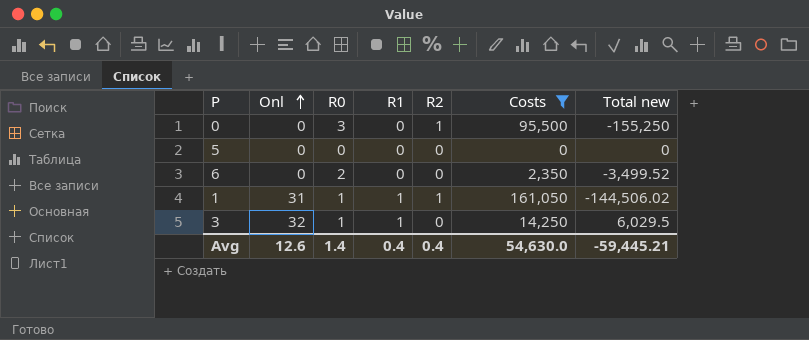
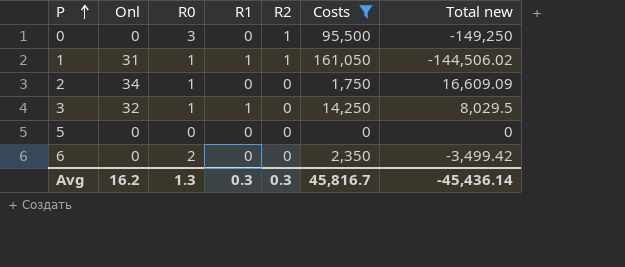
row order: Onl ascending -> P ascending
0 | Total new: -155,250 -> -149,250
row 2: none -> 34 | 1 | 0 | 0 | 1,750 | 16,609.09
3 | Total new: 6,029.5 -> 8,029.5
6 | Total new: -3,499.52 -> -3,499.42
Avg | Onl: 12.6 -> 16.2
Avg | R0: 1.4 -> 1.3
Avg | R1: 0.4 -> 0.3
Avg | R2: 0.4 -> 0.3
Avg | Costs: 54,630.0 -> 45,816.7
Avg | Total new: -59,445.21 -> -45,436.14

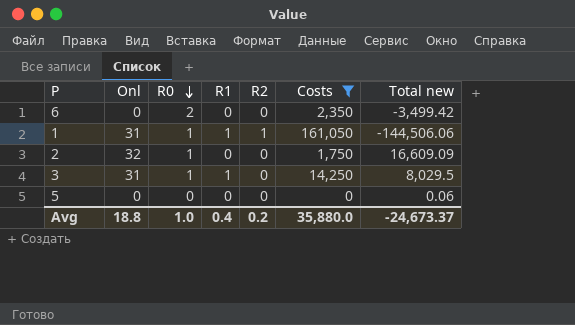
row order: P ascending -> R0 descending
row 0: 0 | 3 | 0 | 1 | 95,500 | -149,250 -> none
1 | Total new: -144,506.02 -> -144,506.06
2 | Onl: 34 -> 32
3 | Onl: 32 -> 31
5 | Total new: 0 -> 0.06
Avg | Onl: 16.2 -> 18.8
Avg | R0: 1.3 -> 1.0
Avg | R1: 0.3 -> 0.4
Avg | R2: 0.3 -> 0.2
Avg | Costs: 45,816.7 -> 35,880.0
Avg | Total new: -45,436.14 -> -24,673.37

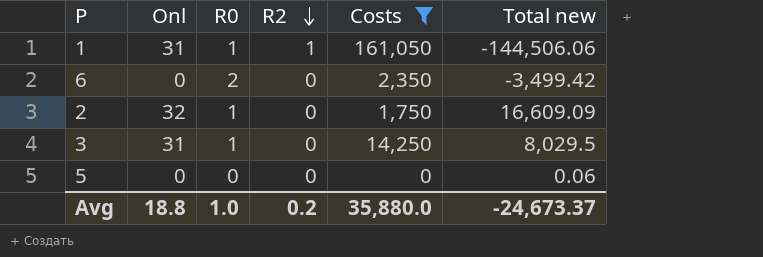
row order: R0 descending -> R2 descending
column R1 | position: 4 -> none

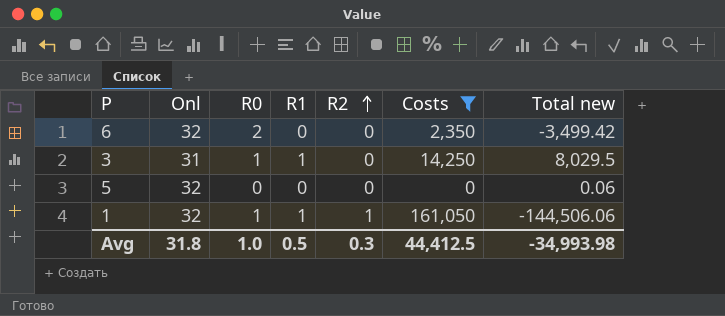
row order: R2 descending -> R2 ascending
column R1 | position: none -> 4
row 2: 32 | 1 | 0 | 1,750 | 16,609.09 -> none
6 | Onl: 0 -> 32
5 | Onl: 0 -> 32
1 | Onl: 31 -> 32
Avg | Onl: 18.8 -> 31.8
Avg | R2: 0.2 -> 0.3
Avg | Costs: 35,880.0 -> 44,412.5
Avg | Total new: -24,673.37 -> -34,993.98

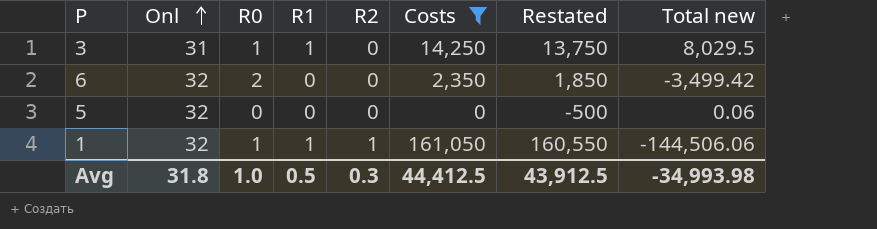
row order: R2 ascending -> Onl ascending
column Restated | formula: none -> [Costs] - 500

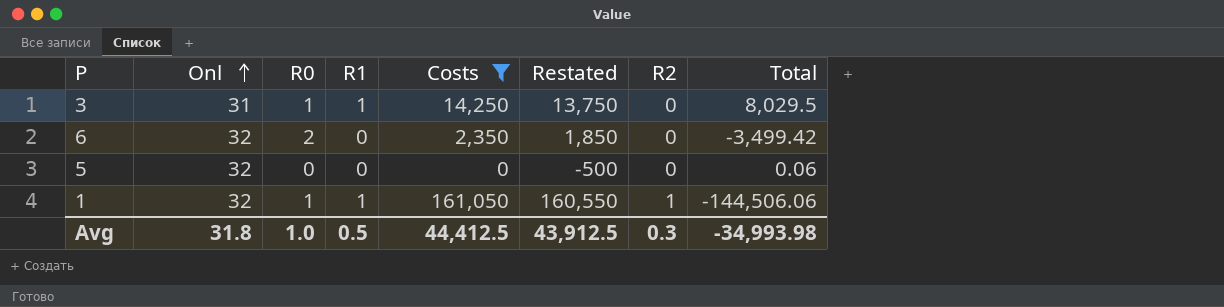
column R2 | position: 5 -> 7
column name: Total new -> Total

